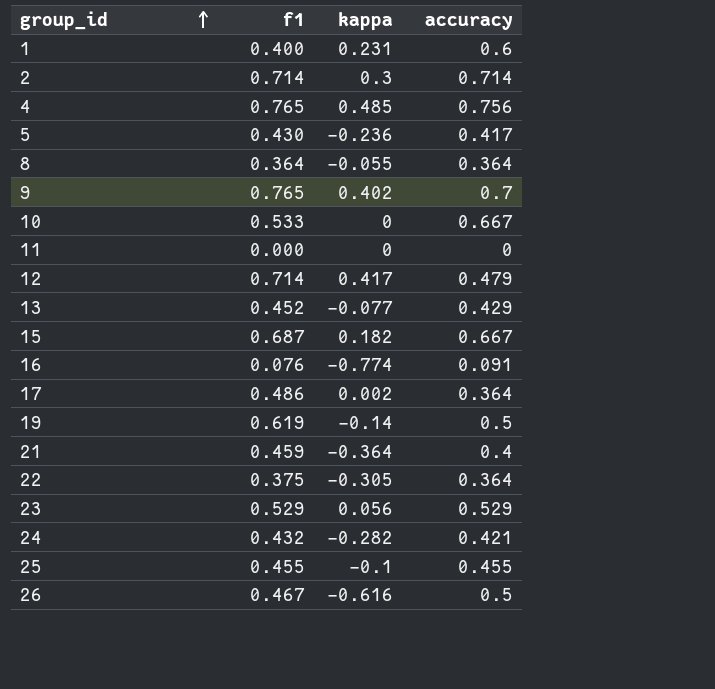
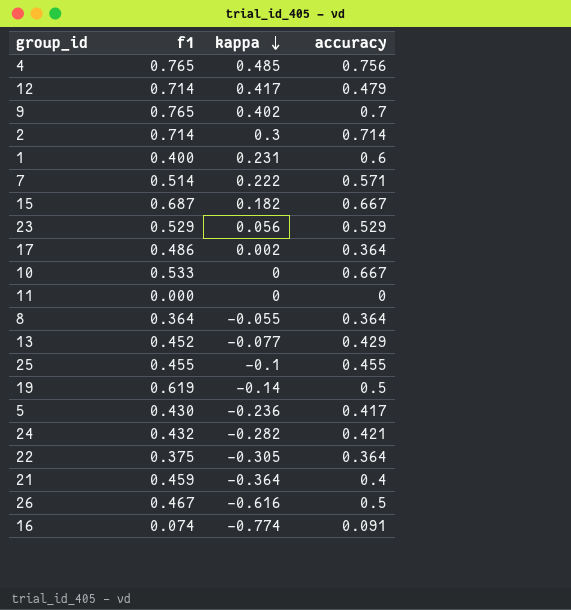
row order: group_id ascending -> kappa descending
row 7: none -> 0.514 | 0.222 | 0.571
16 | f1: 0.076 -> 0.074

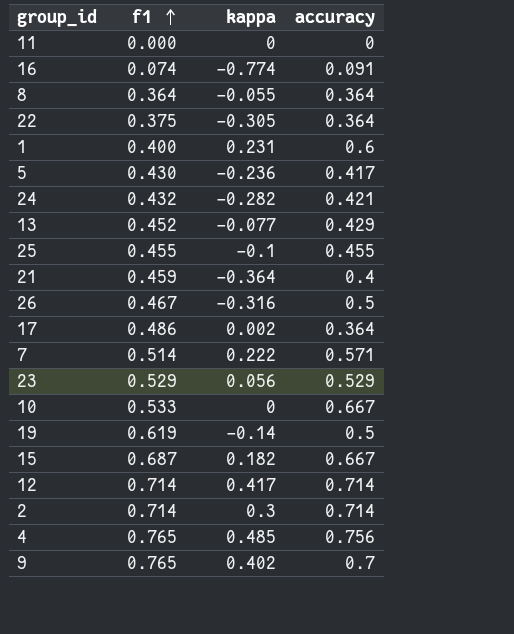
row order: kappa descending -> f1 ascending
26 | kappa: -0.616 -> -0.316
12 | accuracy: 0.479 -> 0.714

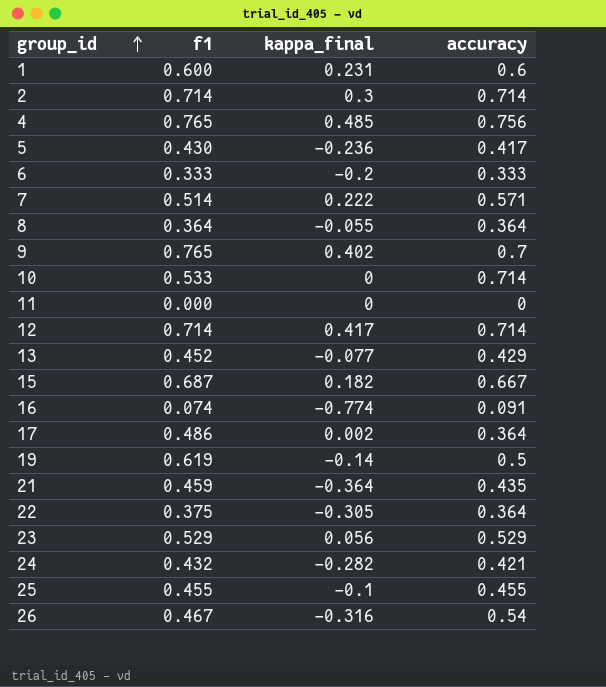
row order: f1 ascending -> group_id ascending
column name: kappa -> kappa_final
1 | f1: 0.400 -> 0.600
row 6: none -> 0.333 | -0.2 | 0.333
10 | accuracy: 0.667 -> 0.714
21 | accuracy: 0.4 -> 0.435
26 | accuracy: 0.5 -> 0.54

